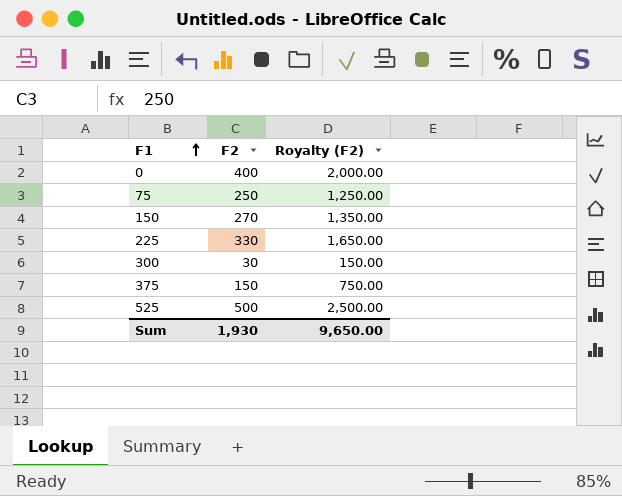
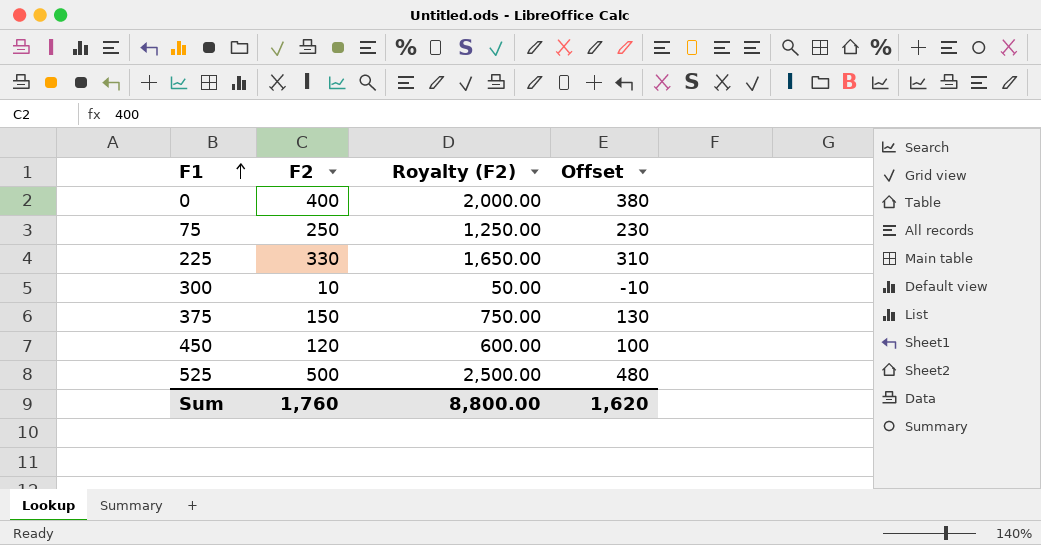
column Offset | formula: none -> [F2] - 20
row 150: 270 | 1,350.00 -> none
300 | F2: 30 -> 10
300 | Royalty (F2): 150.00 -> 50.00
row 450: none -> 120 | 600.00 | 100
Sum | F2: 1,930 -> 1,760
Sum | Royalty (F2): 9,650.00 -> 8,800.00

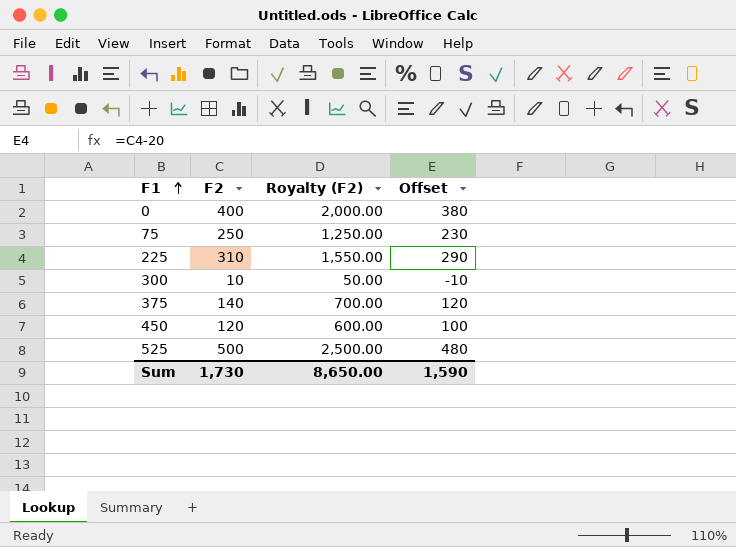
225 | F2: 330 -> 310
225 | Royalty (F2): 1,650.00 -> 1,550.00
225 | Offset: 310 -> 290
375 | F2: 150 -> 140
375 | Royalty (F2): 750.00 -> 700.00
375 | Offset: 130 -> 120
Sum | F2: 1,760 -> 1,730
Sum | Royalty (F2): 8,800.00 -> 8,650.00
Sum | Offset: 1,620 -> 1,590

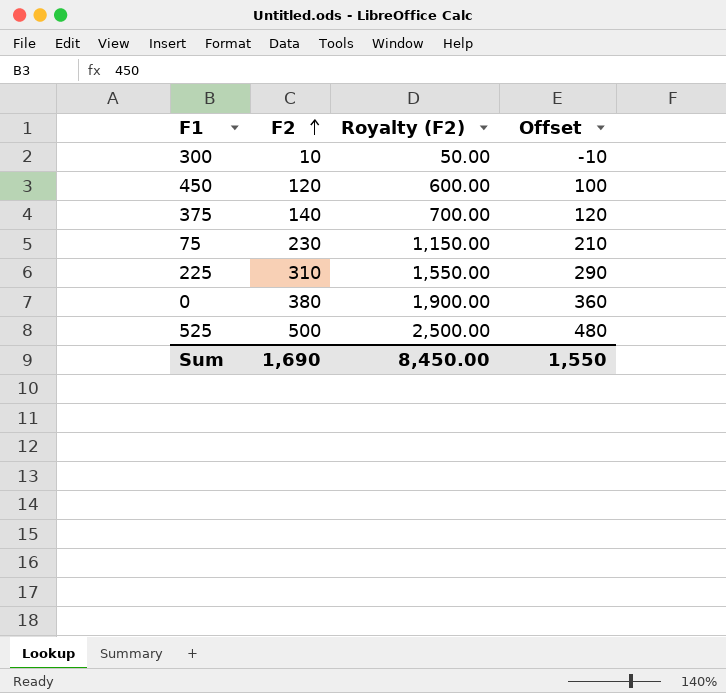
row order: F1 ascending -> F2 ascending
75 | F2: 250 -> 230
75 | Royalty (F2): 1,250.00 -> 1,150.00
75 | Offset: 230 -> 210
0 | F2: 400 -> 380
0 | Royalty (F2): 2,000.00 -> 1,900.00
0 | Offset: 380 -> 360
Sum | F2: 1,730 -> 1,690
Sum | Royalty (F2): 8,650.00 -> 8,450.00
Sum | Offset: 1,590 -> 1,550

